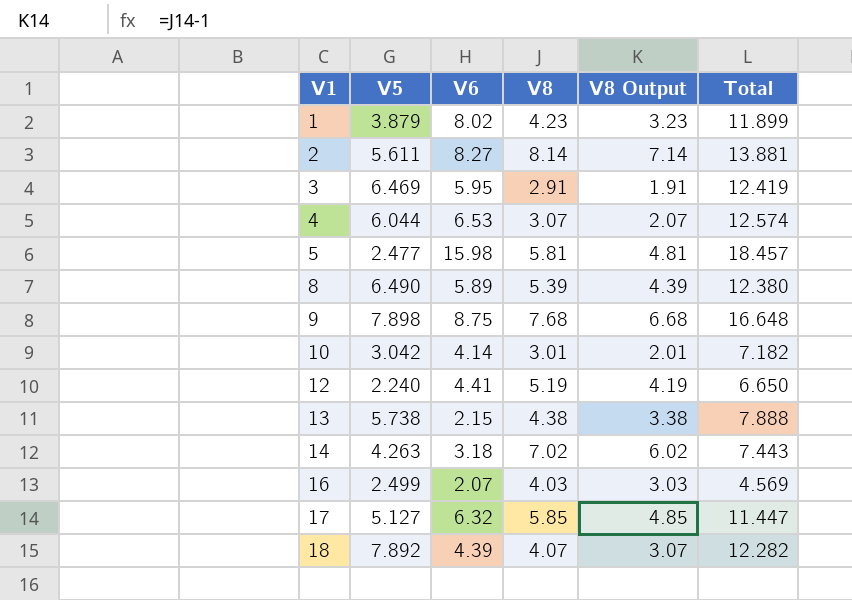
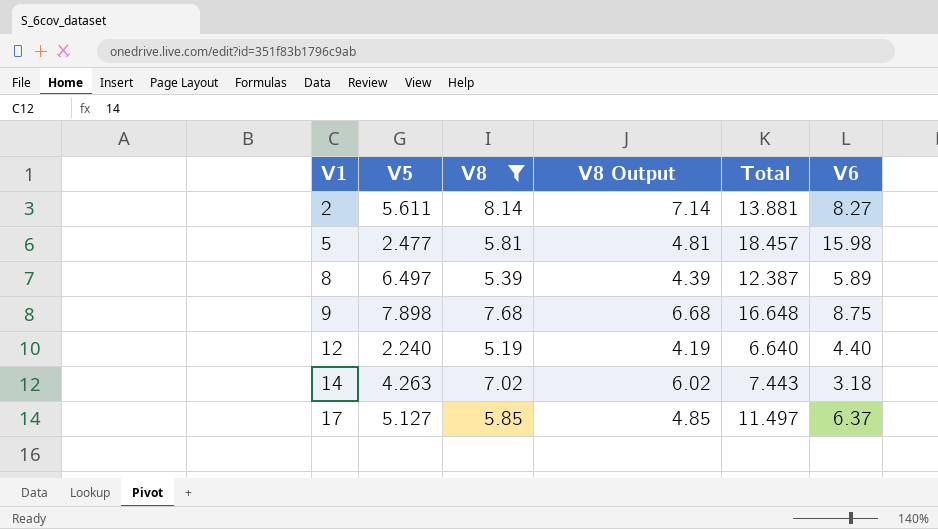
filter: none -> V8 >= 5.19
column V6 | position: 3 -> 6
8 | V5: 6.490 -> 6.497
8 | Total: 12.380 -> 12.387
12 | Total: 6.650 -> 6.640
12 | V6: 4.41 -> 4.40
17 | Total: 11.447 -> 11.497
17 | V6: 6.32 -> 6.37

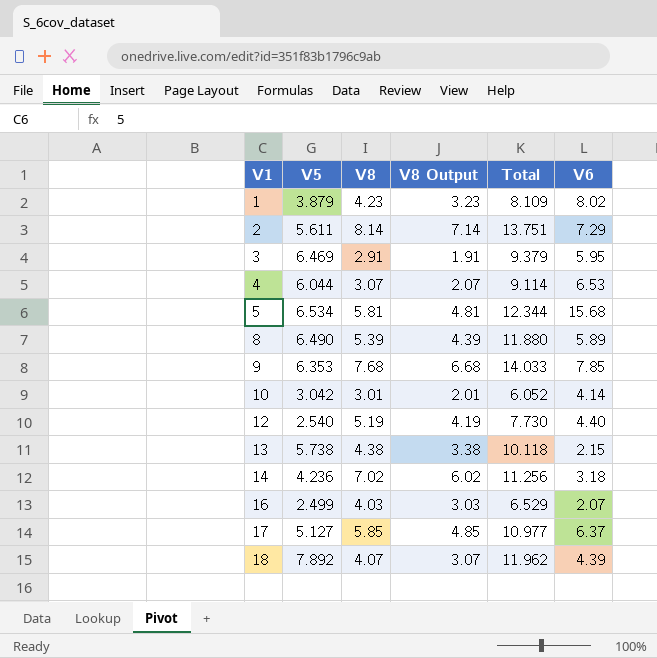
filter: V8 >= 5.19 -> none
column Total | formula: [V5] + [V6] -> [V5] + [V8]
2 | V6: 8.27 -> 7.29
5 | V5: 2.477 -> 6.534
5 | V6: 15.98 -> 15.68
8 | V5: 6.497 -> 6.490
9 | V5: 7.898 -> 6.353
9 | V6: 8.75 -> 7.85
12 | V5: 2.240 -> 2.540
14 | V5: 4.263 -> 4.236

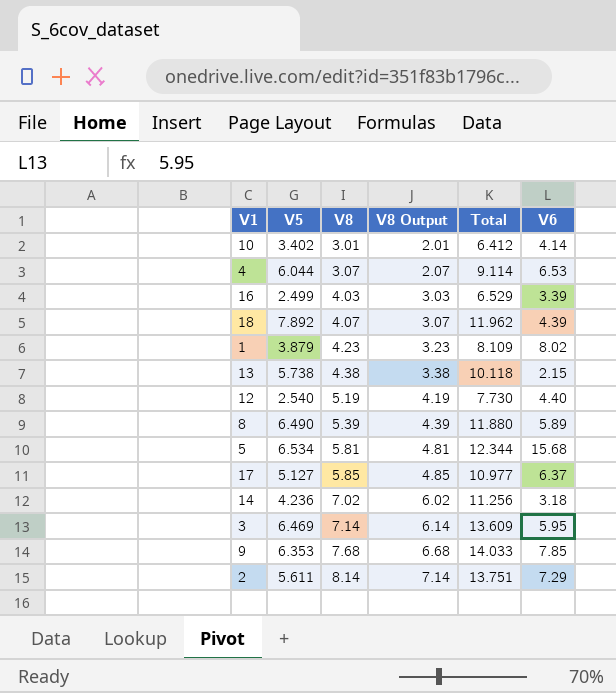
row order: V1 ascending -> V8 ascending
10 | V5: 3.042 -> 3.402
10 | Total: 6.052 -> 6.412
16 | V6: 2.07 -> 3.39
3 | V8: 2.91 -> 7.14
3 | V8 Output: 1.91 -> 6.14
3 | Total: 9.379 -> 13.609

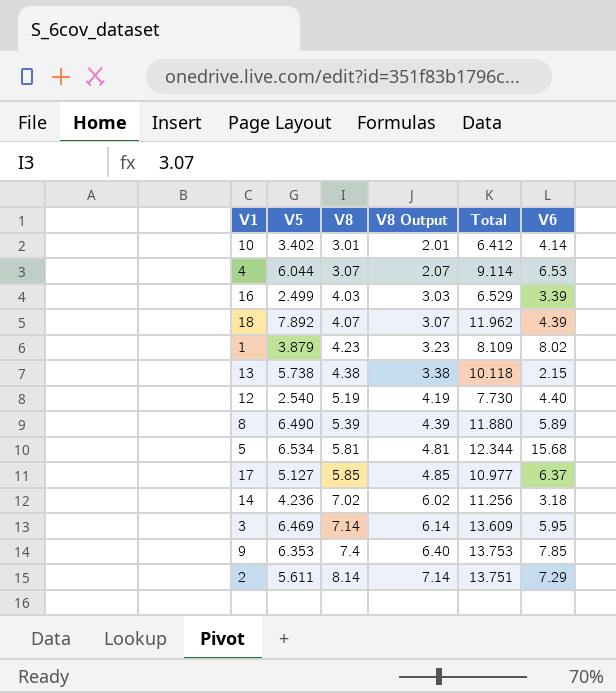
9 | V8: 7.68 -> 7.4
9 | V8 Output: 6.68 -> 6.40
9 | Total: 14.033 -> 13.753

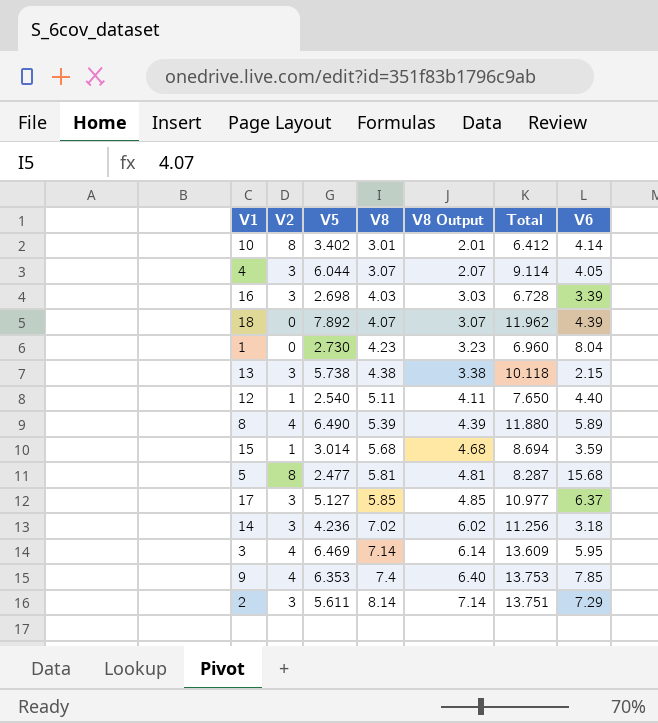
column V2 | position: none -> 2
4 | V6: 6.53 -> 4.05
16 | V5: 2.499 -> 2.698
16 | Total: 6.529 -> 6.728
1 | V5: 3.879 -> 2.730
1 | Total: 8.109 -> 6.960
1 | V6: 8.02 -> 8.04
12 | V8: 5.19 -> 5.11
12 | V8 Output: 4.19 -> 4.11
12 | Total: 7.730 -> 7.650
row 15: none -> 1 | 3.014 | 5.68 | 4.68 | 8.694 | 3.59
5 | V5: 6.534 -> 2.477
5 | Total: 12.344 -> 8.287

